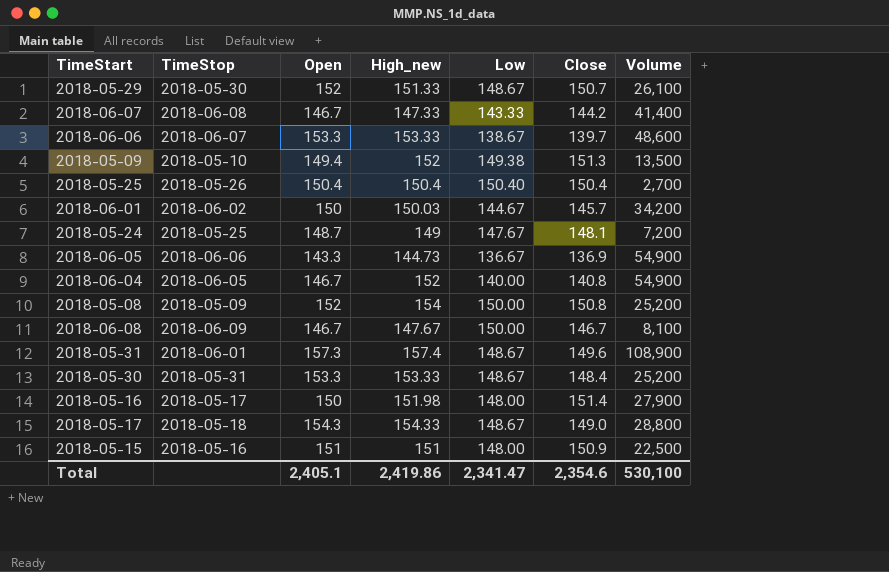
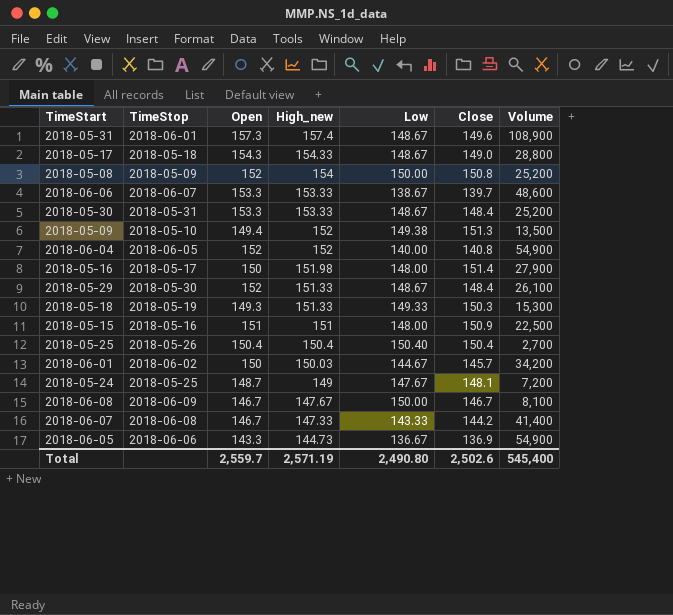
row order: none -> High_new descending
2018-06-04 | Open: 146.7 -> 152
2018-05-29 | Close: 150.7 -> 148.4
row 2018-05-18: none -> 2018-05-19 | 149.3 | 151.33 | 149.33 | 150.3 | 15,300
Total | Open: 2,405.1 -> 2,559.7
Total | High_new: 2,419.86 -> 2,571.19
Total | Low: 2,341.47 -> 2,490.80
Total | Close: 2,354.6 -> 2,502.6
Total | Volume: 530,100 -> 545,400

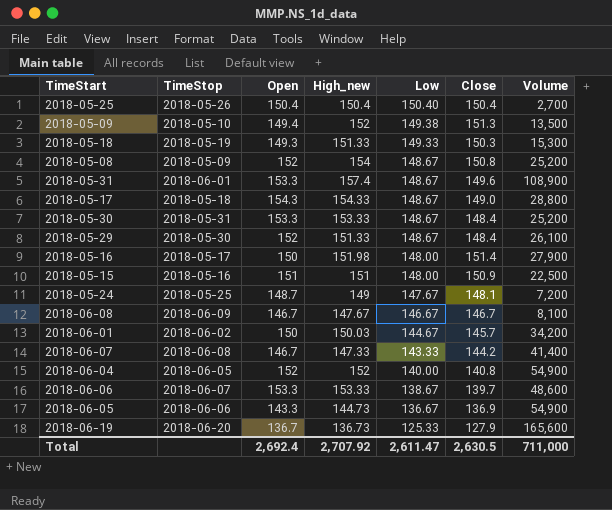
row order: High_new descending -> Low descending
2018-05-08 | Low: 150.00 -> 148.67
2018-05-31 | Open: 157.3 -> 153.3
2018-06-08 | Low: 150.00 -> 146.67
row 2018-06-19: none -> 2018-06-20 | 136.7 | 136.73 | 125.33 | 127.9 | 165,600
Total | Open: 2,559.7 -> 2,692.4
Total | High_new: 2,571.19 -> 2,707.92
Total | Low: 2,490.80 -> 2,611.47
Total | Close: 2,502.6 -> 2,630.5
Total | Volume: 545,400 -> 711,000

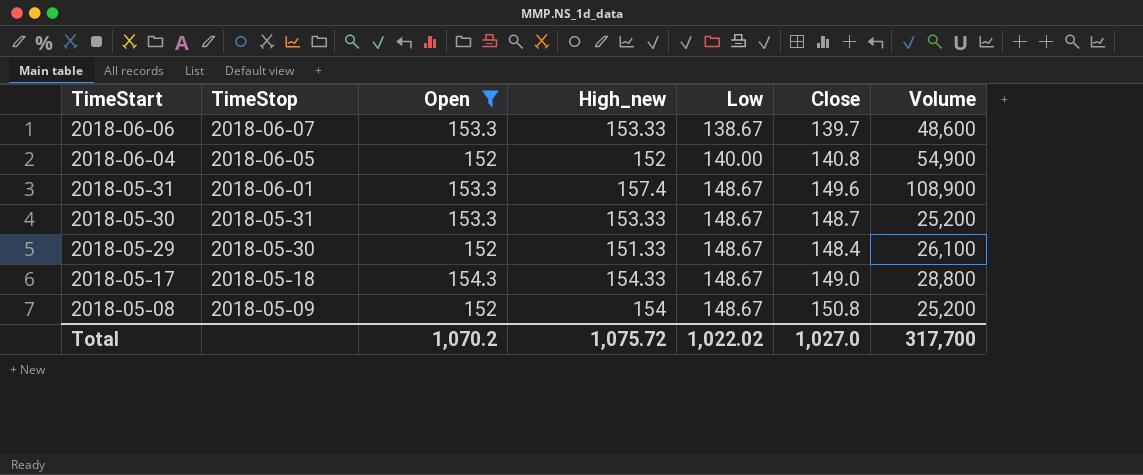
filter: none -> Open >= 152
row order: Low descending -> TimeStart descending
2018-05-30 | Close: 148.4 -> 148.7
Total | Open: 2,692.4 -> 1,070.2
Total | High_new: 2,707.92 -> 1,075.72
Total | Low: 2,611.47 -> 1,022.02
Total | Close: 2,630.5 -> 1,027.0
Total | Volume: 711,000 -> 317,700

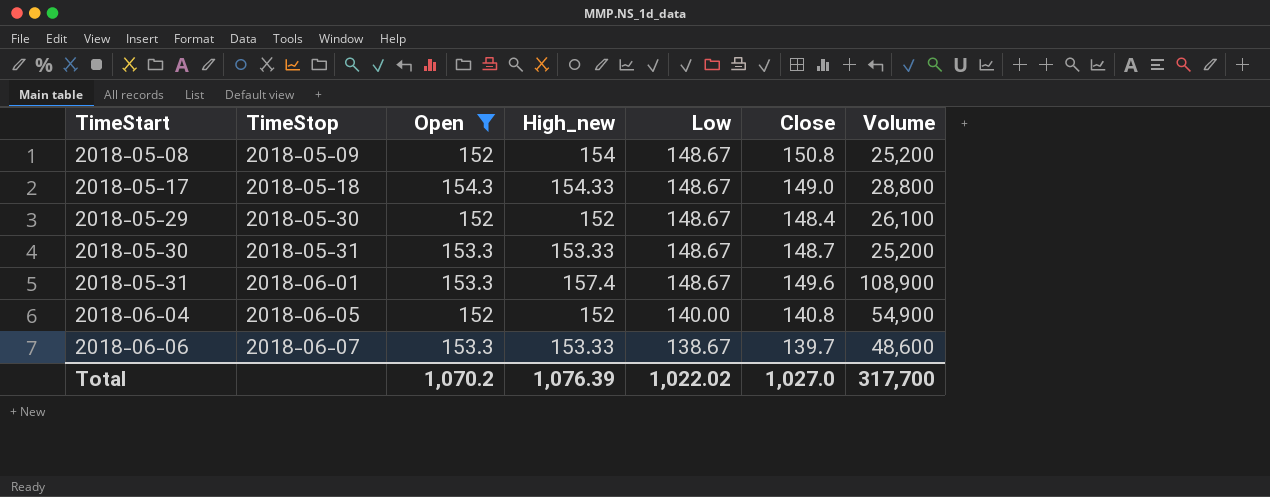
row order: TimeStart descending -> TimeStart ascending
2018-05-29 | High_new: 151.33 -> 152
Total | High_new: 1,075.72 -> 1,076.39

